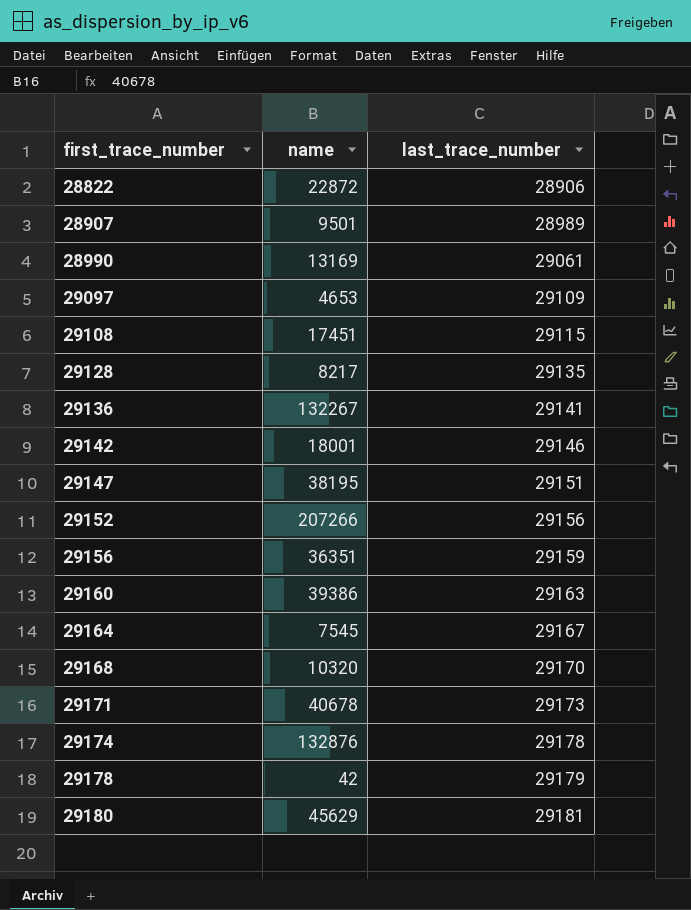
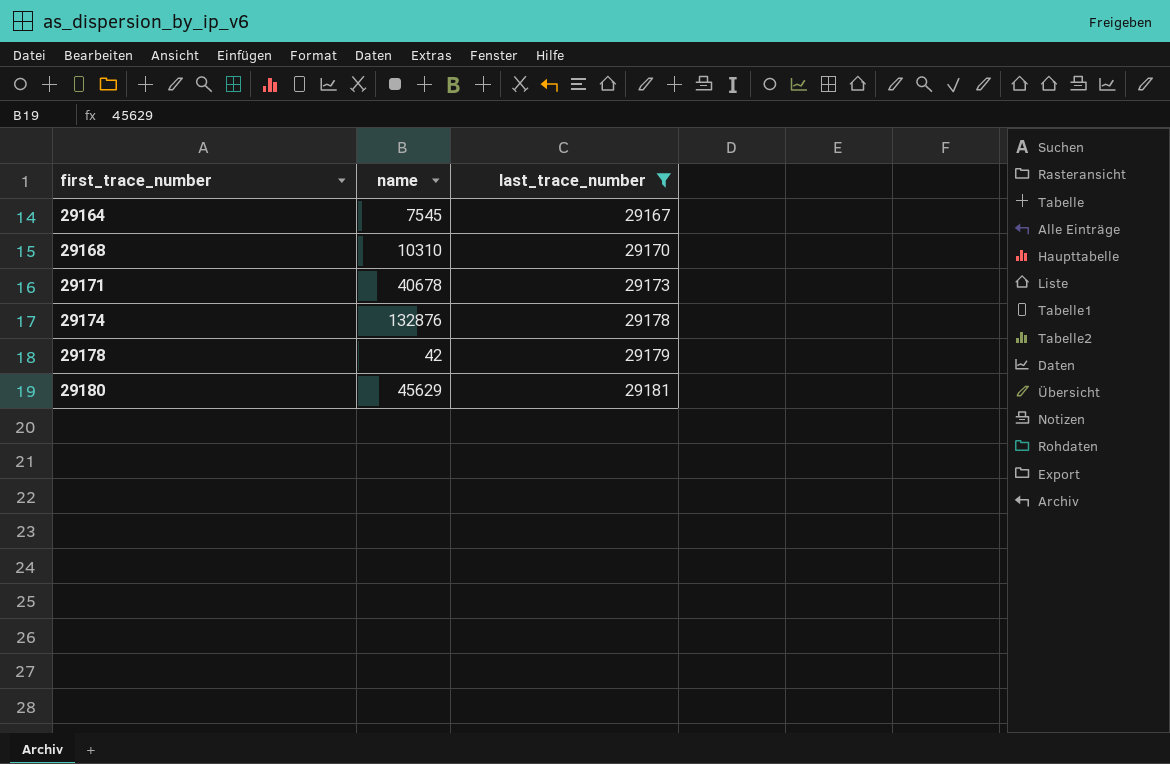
filter: none -> last_trace_number >= 29167
29168 | name: 10320 -> 10310

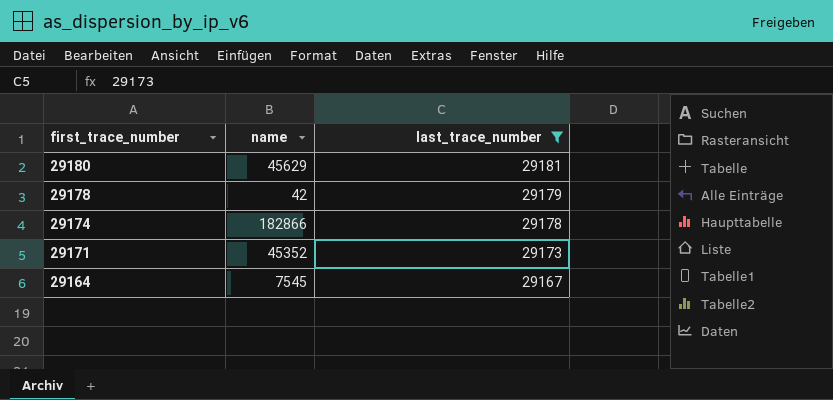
row order: first_trace_number ascending -> first_trace_number descending
row 29168: 10310 | 29170 -> none
29174 | name: 132876 -> 182866
29171 | name: 40678 -> 45352

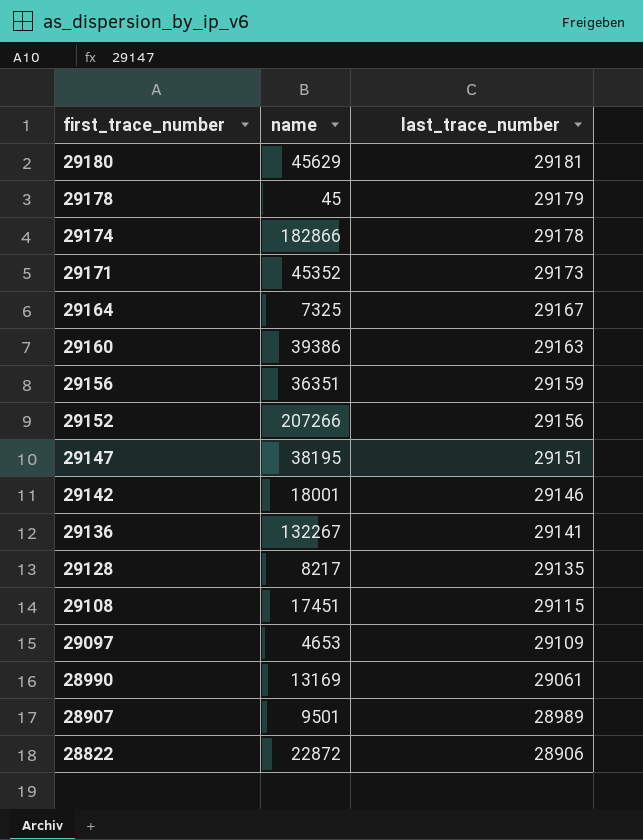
filter: last_trace_number >= 29167 -> none
29178 | name: 42 -> 45
29164 | name: 7545 -> 7325

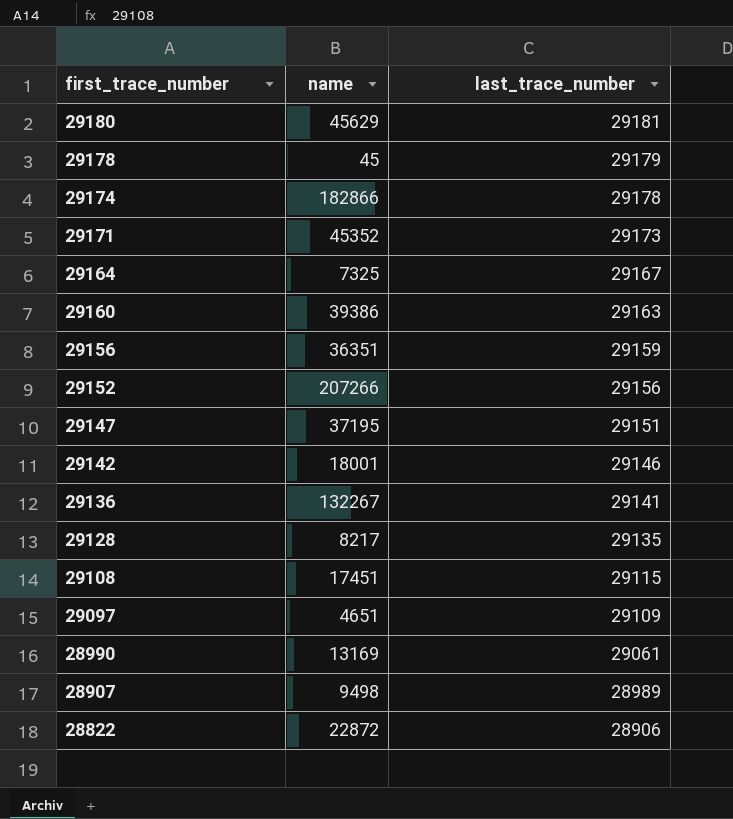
29147 | name: 38195 -> 37195
29097 | name: 4653 -> 4651
28907 | name: 9501 -> 9498

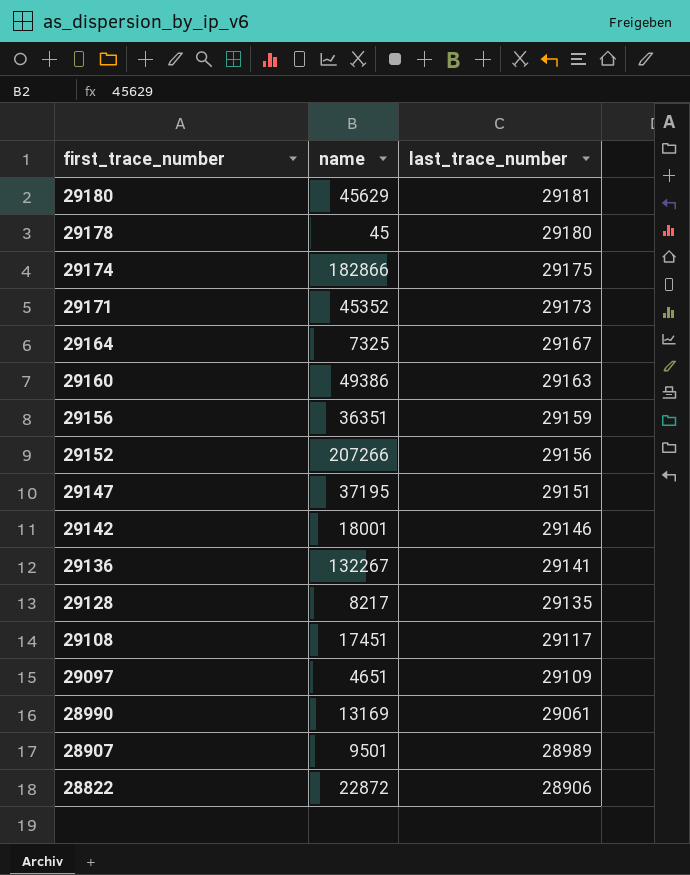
29178 | last_trace_number: 29179 -> 29180
29174 | last_trace_number: 29178 -> 29175
29160 | name: 39386 -> 49386
29108 | last_trace_number: 29115 -> 29117
28907 | name: 9498 -> 9501

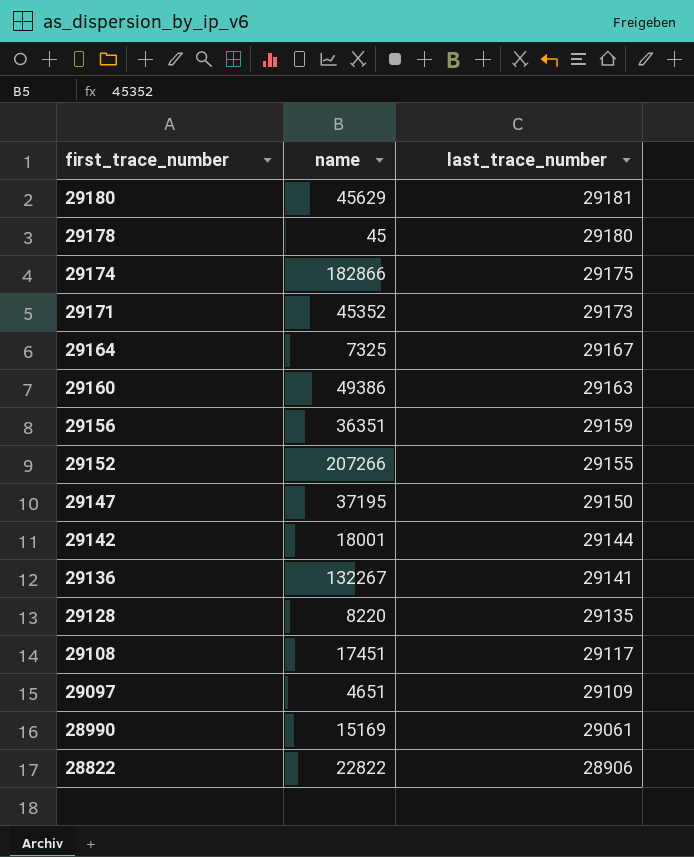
row 28907: 9501 | 28989 -> none
29152 | last_trace_number: 29156 -> 29155
29147 | last_trace_number: 29151 -> 29150
29142 | last_trace_number: 29146 -> 29144
29128 | name: 8217 -> 8220
28990 | name: 13169 -> 15169
28822 | name: 22872 -> 22822

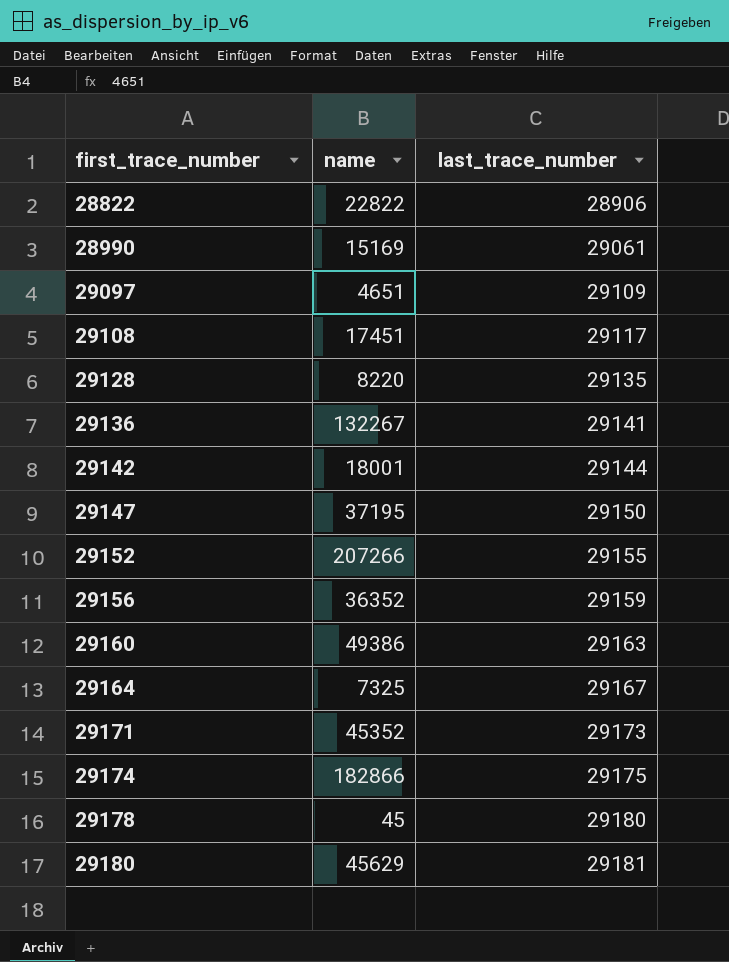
row order: first_trace_number descending -> first_trace_number ascending
29156 | name: 36351 -> 36352

